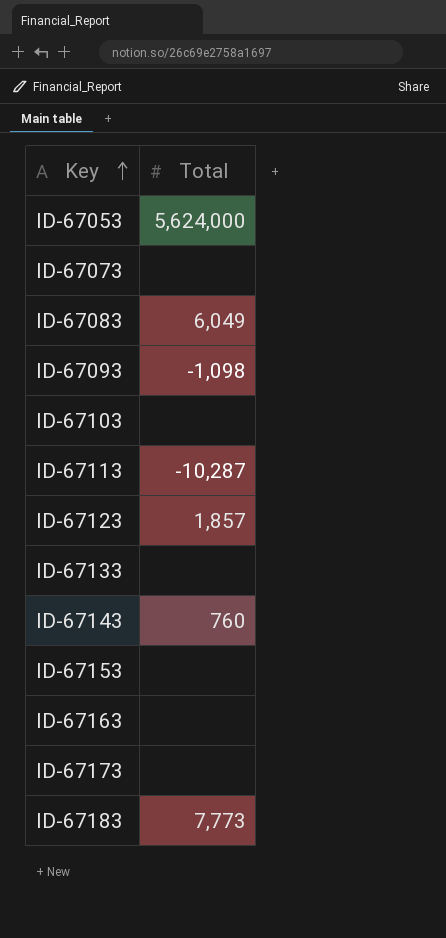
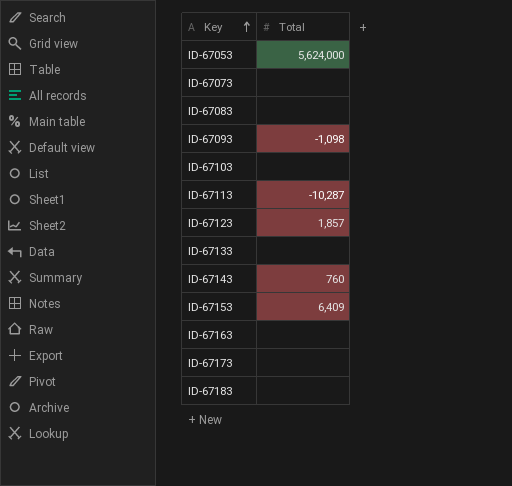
ID-67083 | Total: 6,049 -> none
ID-67153 | Total: none -> 6,409
ID-67183 | Total: 7,773 -> none

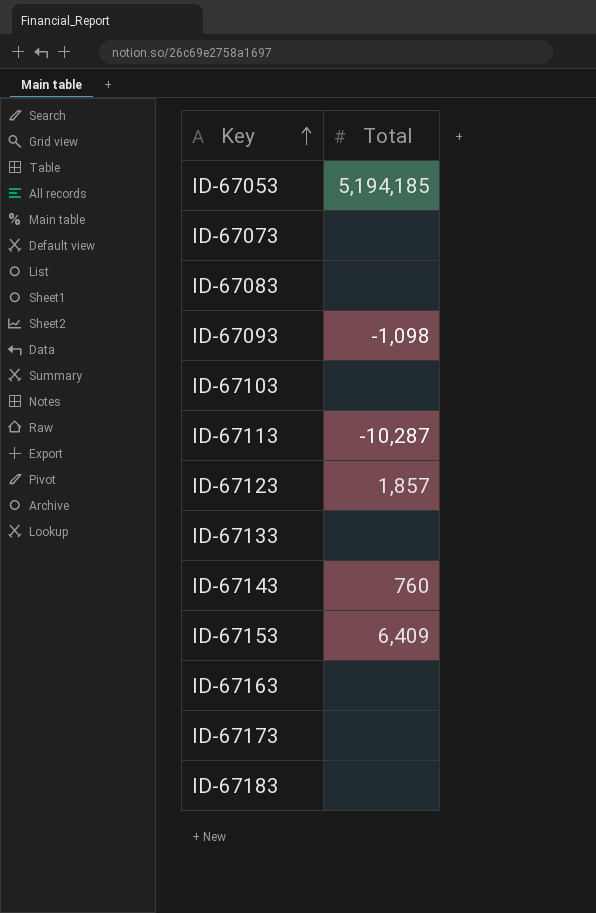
ID-67053 | Total: 5,624,000 -> 5,194,185

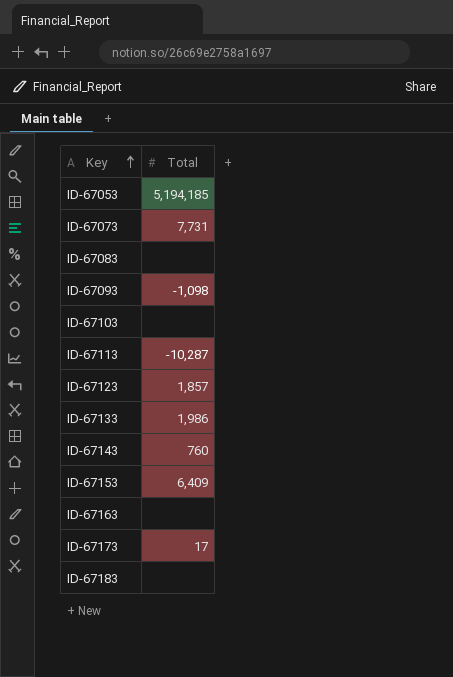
ID-67073 | Total: none -> 7,731
ID-67133 | Total: none -> 1,986
ID-67173 | Total: none -> 17

